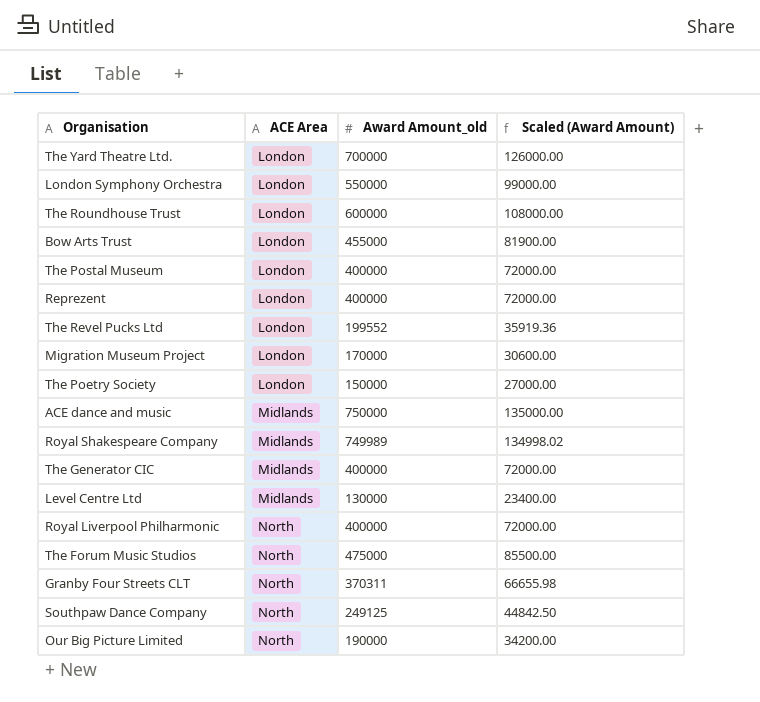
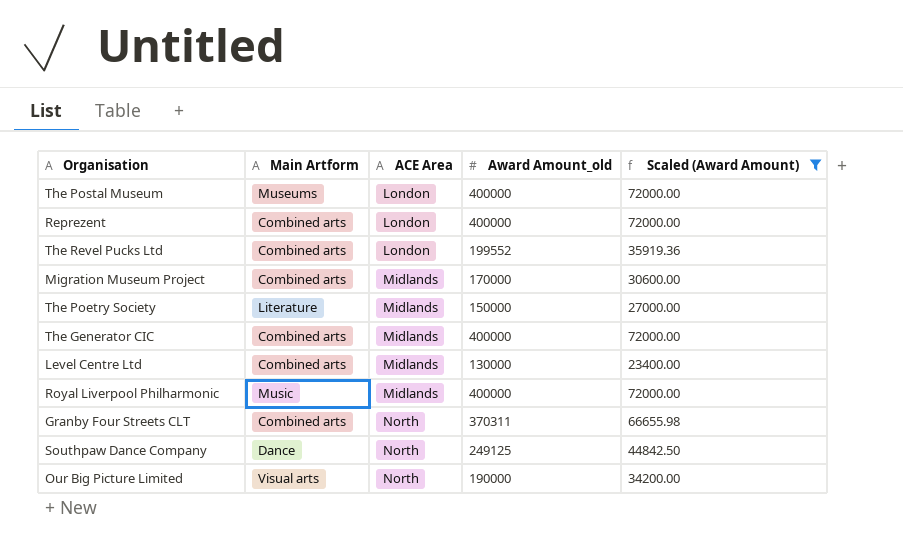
filter: none -> Scaled (Award Amount) <= 72000.00
column Main Artform | position: none -> 2
Migration Museum Project | ACE Area: London -> Midlands
The Poetry Society | ACE Area: London -> Midlands
Royal Liverpool Philharmonic | ACE Area: North -> Midlands

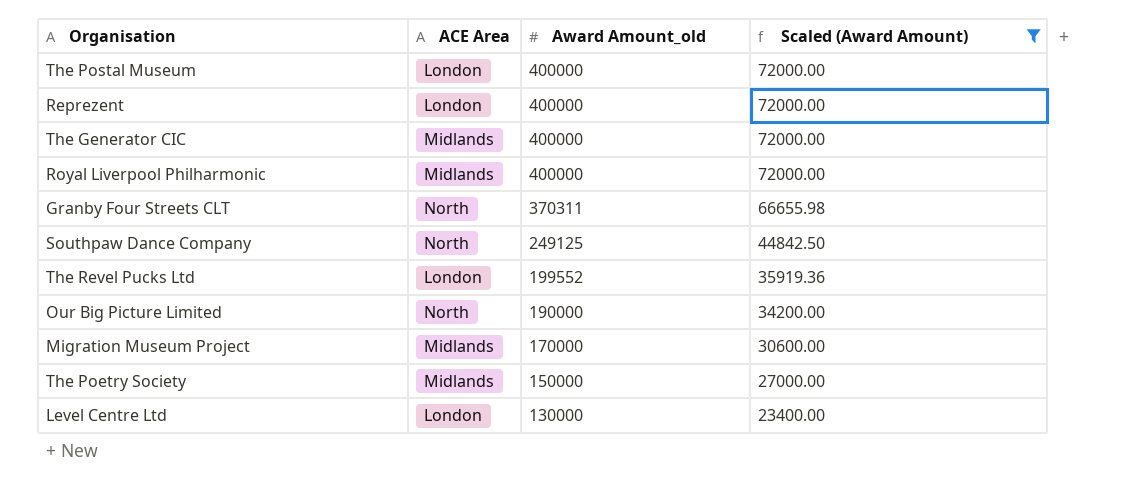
row order: ACE Area ascending -> Award Amount_old descending
column Main Artform | position: 2 -> none
Level Centre Ltd | ACE Area: Midlands -> London

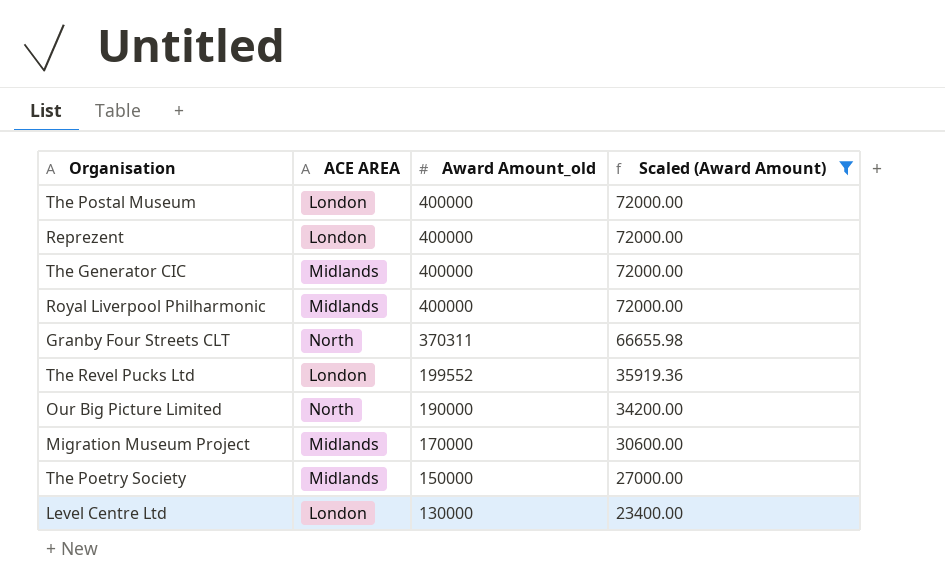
column name: ACE Area -> ACE AREA
row Southpaw Dance Company: North | 249125 | 44842.50 -> none

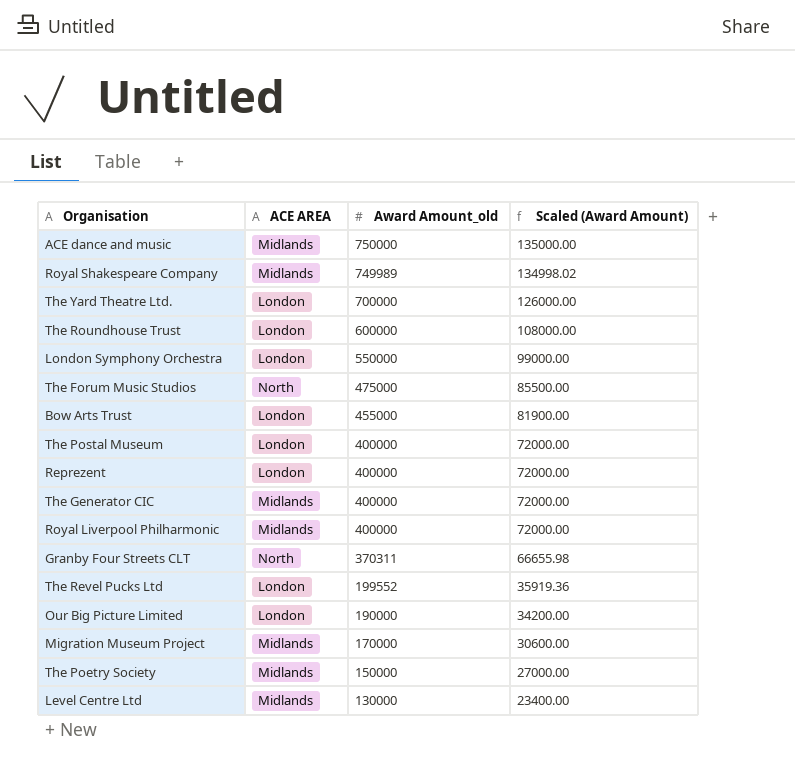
filter: Scaled (Award Amount) <= 72000.00 -> none
Our Big Picture Limited | ACE AREA: North -> London
Level Centre Ltd | ACE AREA: London -> Midlands

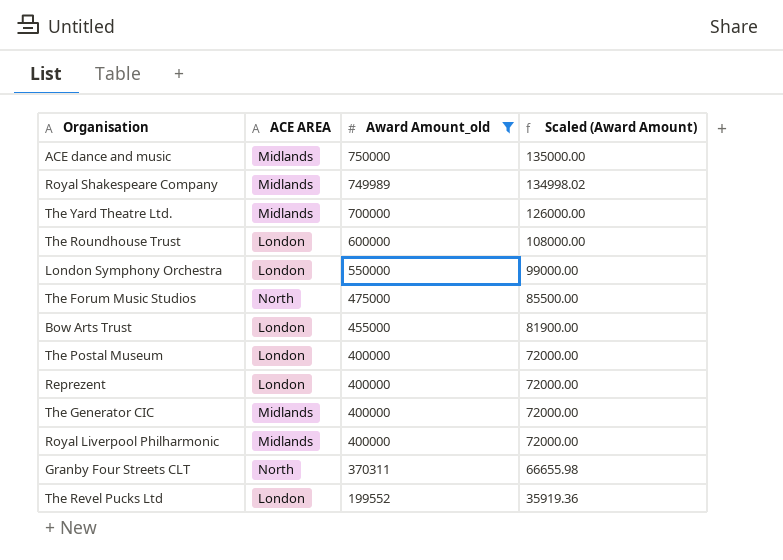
filter: none -> Award Amount_old >= 199552
The Yard Theatre Ltd. | ACE AREA: London -> Midlands

